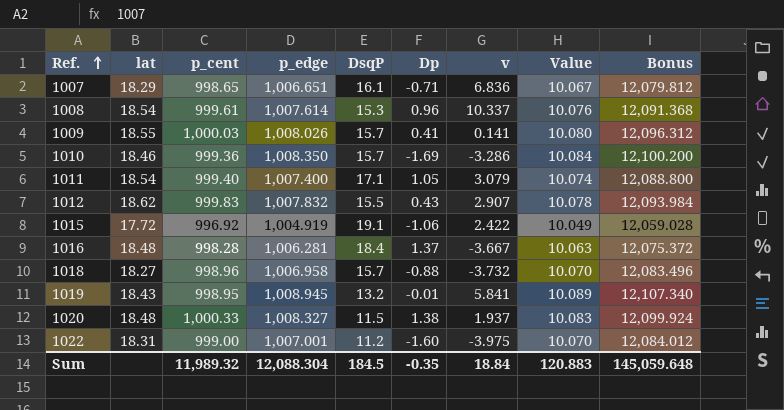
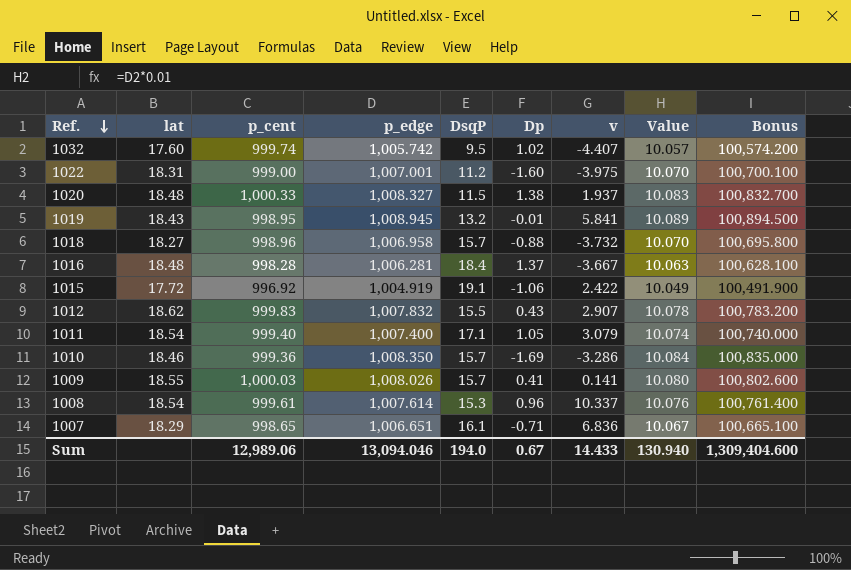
row order: Ref. ascending -> Ref. descending
column Bonus | formula: [p_edge] * 12 -> [p_edge] * 100
row 1032: none -> 17.60 | 999.74 | 1,005.742 | 9.5 | 1.02 | -4.407 | 10.057 | 100,574.200
Sum | p_cent: 11,989.32 -> 12,989.06
Sum | p_edge: 12,088.304 -> 13,094.046
Sum | DsqP: 184.5 -> 194.0
Sum | Dp: -0.35 -> 0.67
Sum | v: 18.84 -> 14.433
Sum | Value: 120.883 -> 130.940
Sum | Bonus: 145,059.648 -> 1,309,404.600

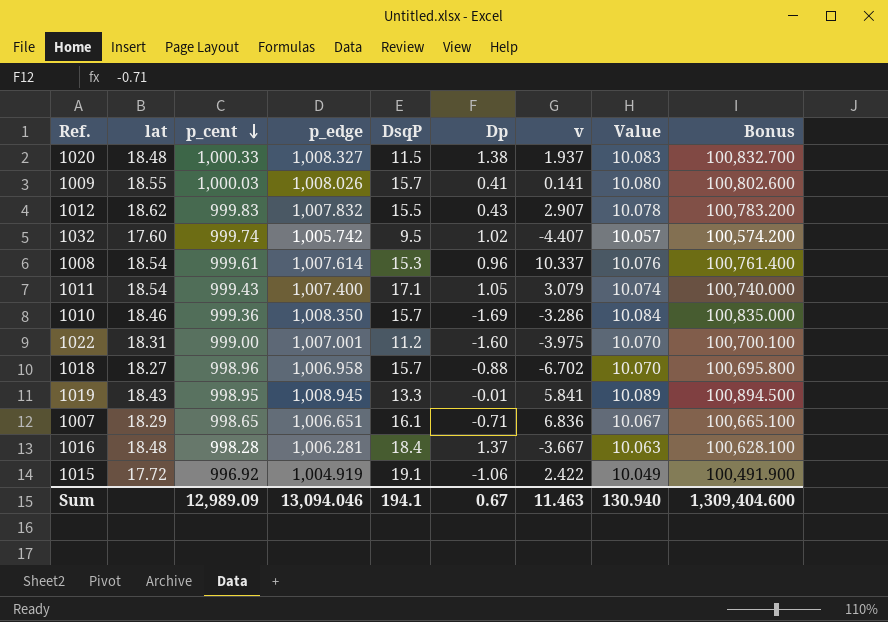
row order: Ref. descending -> p_cent descending
1011 | p_cent: 999.40 -> 999.43
1018 | v: -3.732 -> -6.702
1019 | DsqP: 13.2 -> 13.3
Sum | p_cent: 12,989.06 -> 12,989.09
Sum | DsqP: 194.0 -> 194.1
Sum | v: 14.433 -> 11.463

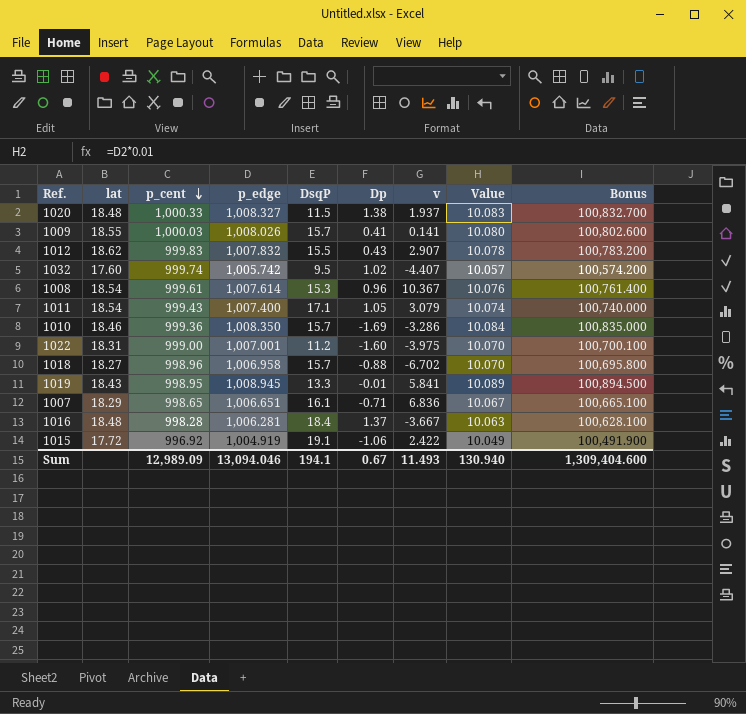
1008 | v: 10.337 -> 10.367
Sum | v: 11.463 -> 11.493

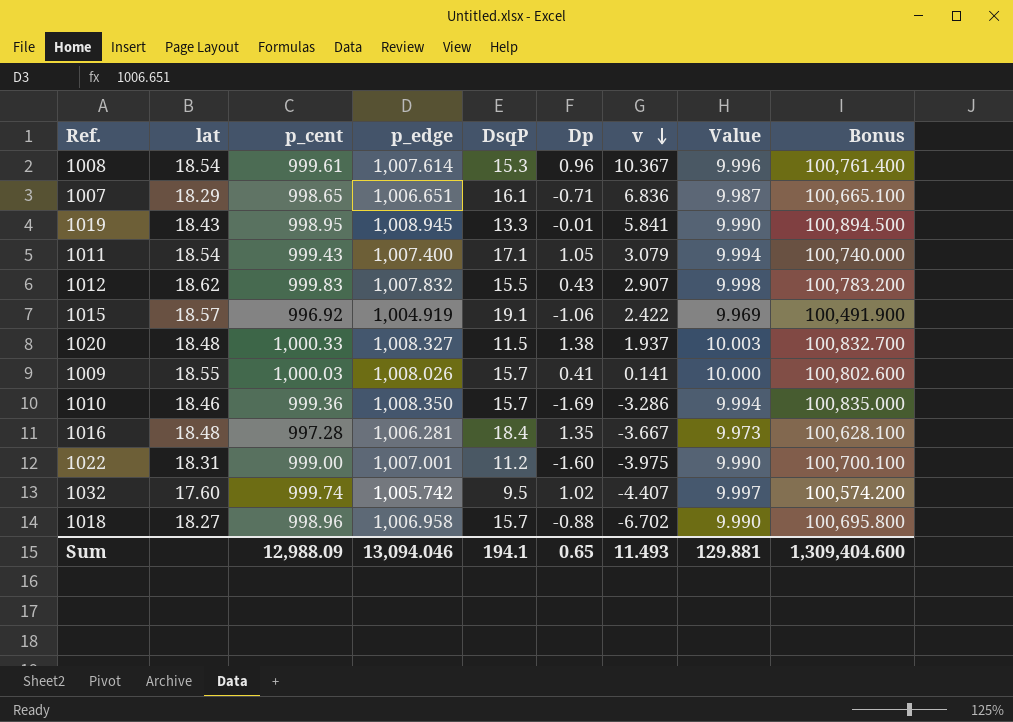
row order: p_cent descending -> v descending
column Value | formula: [p_edge] * 0.01 -> [p_cent] * 0.01
1015 | lat: 17.72 -> 18.57
1016 | p_cent: 998.28 -> 997.28
1016 | Dp: 1.37 -> 1.35
Sum | p_cent: 12,989.09 -> 12,988.09
Sum | Dp: 0.67 -> 0.65
Sum | Value: 130.940 -> 129.881

